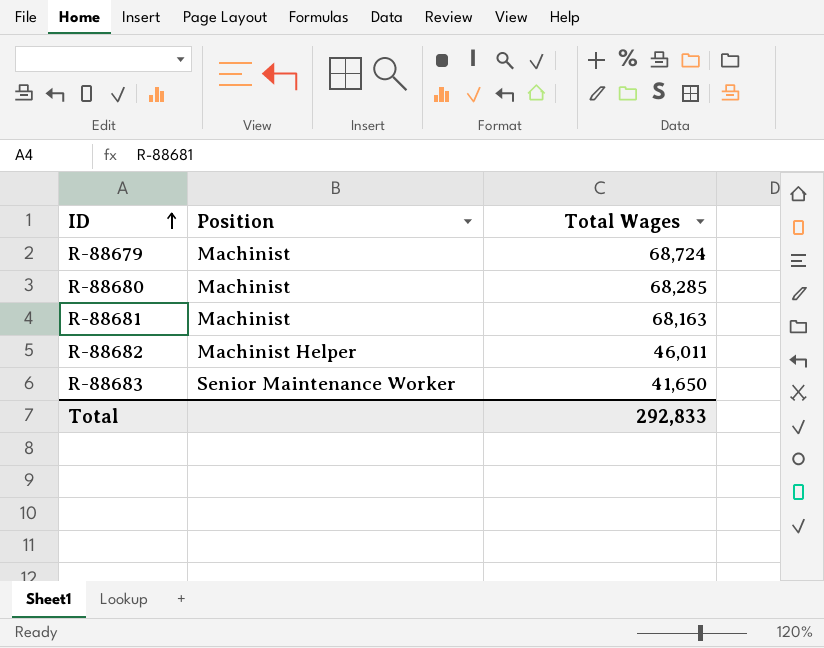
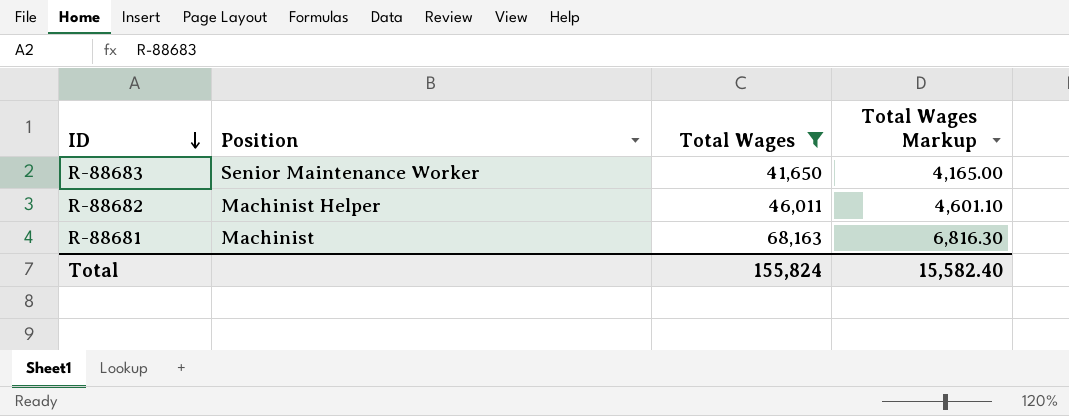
filter: none -> Total Wages <= 68,163
row order: ID ascending -> ID descending
column Total Wages Markup | formula: none -> [Total Wages] * 0.1
Total | Total Wages: 292,833 -> 155,824

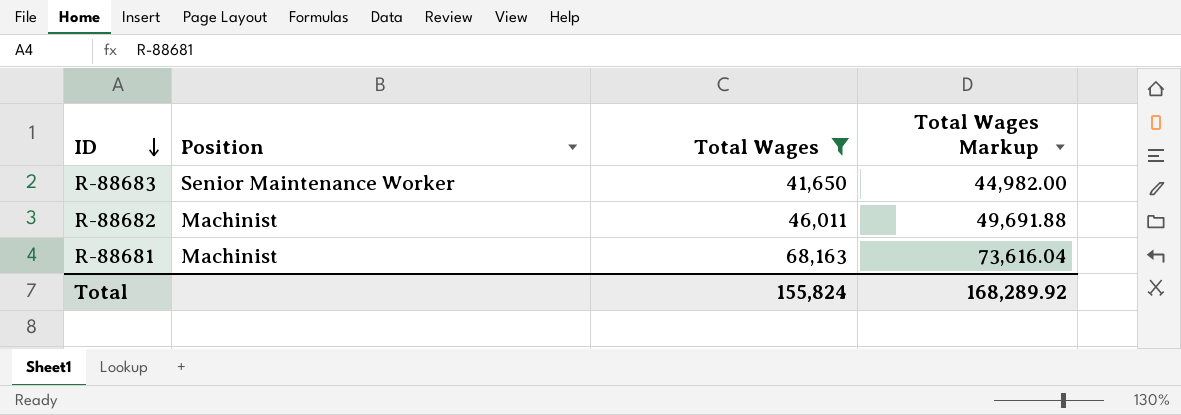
column Total Wages Markup | formula: [Total Wages] * 0.1 -> [Total Wages] * 1.08
R-88682 | Position: Machinist Helper -> Machinist
Total | Total Wages Markup: 15,582.40 -> 168,289.92

